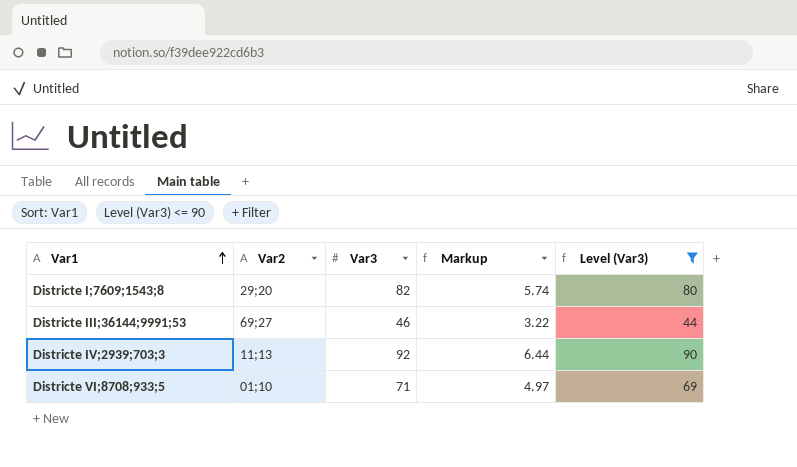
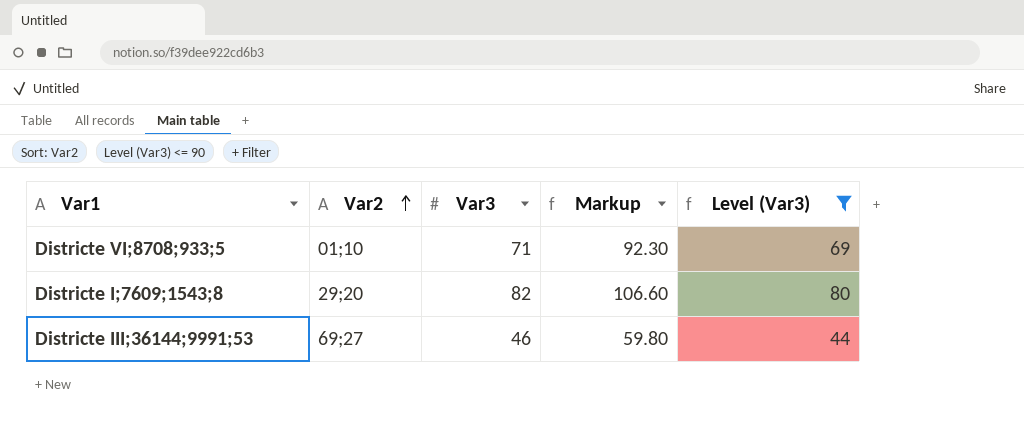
row order: Var1 ascending -> Var2 ascending
column Markup | formula: [Var3] * 0.07 -> [Var3] * 1.3
row Districte IV;2939;703;3: 11;13 | 92 | 6.44 | 90 -> none

